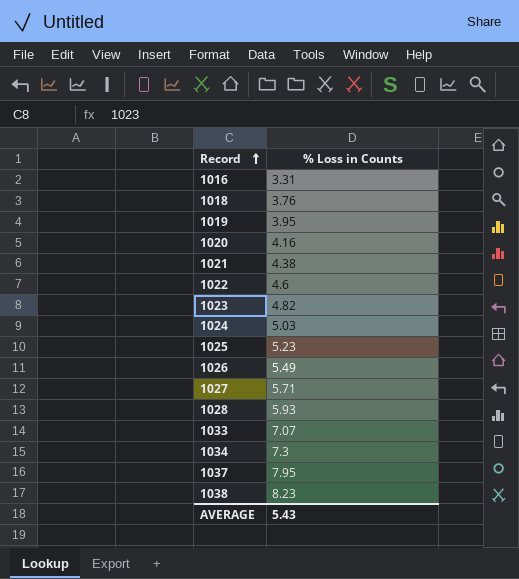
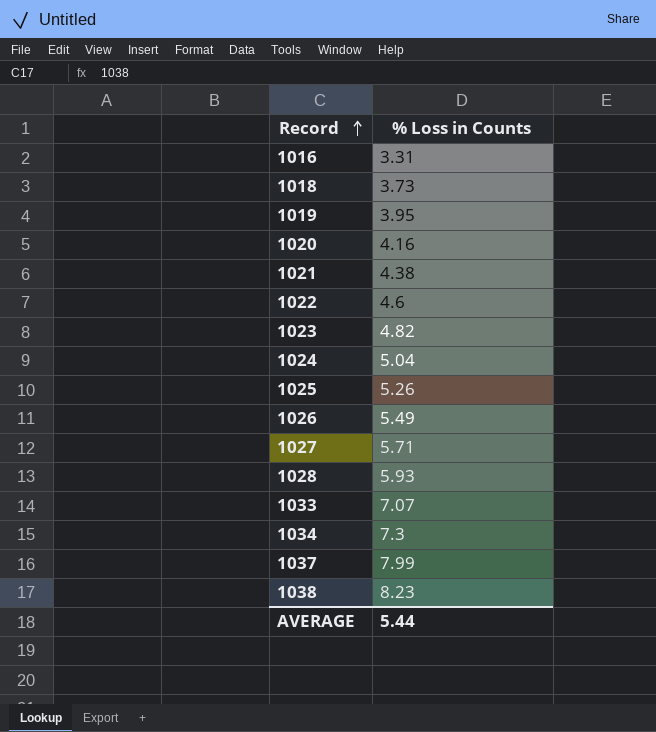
1018 | % Loss in Counts: 3.76 -> 3.73
1024 | % Loss in Counts: 5.03 -> 5.04
1025 | % Loss in Counts: 5.23 -> 5.26
1037 | % Loss in Counts: 7.95 -> 7.99
AVERAGE | % Loss in Counts: 5.43 -> 5.44

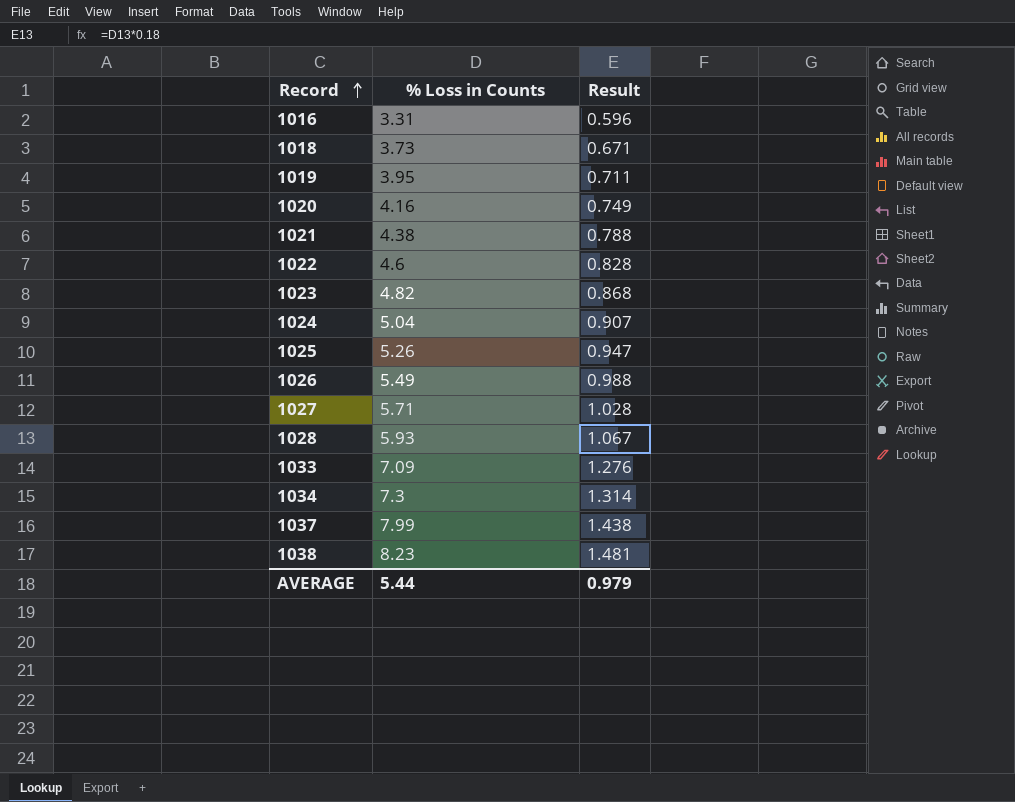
column Result | formula: none -> [% Loss in Counts] * 0.18
1033 | % Loss in Counts: 7.07 -> 7.09

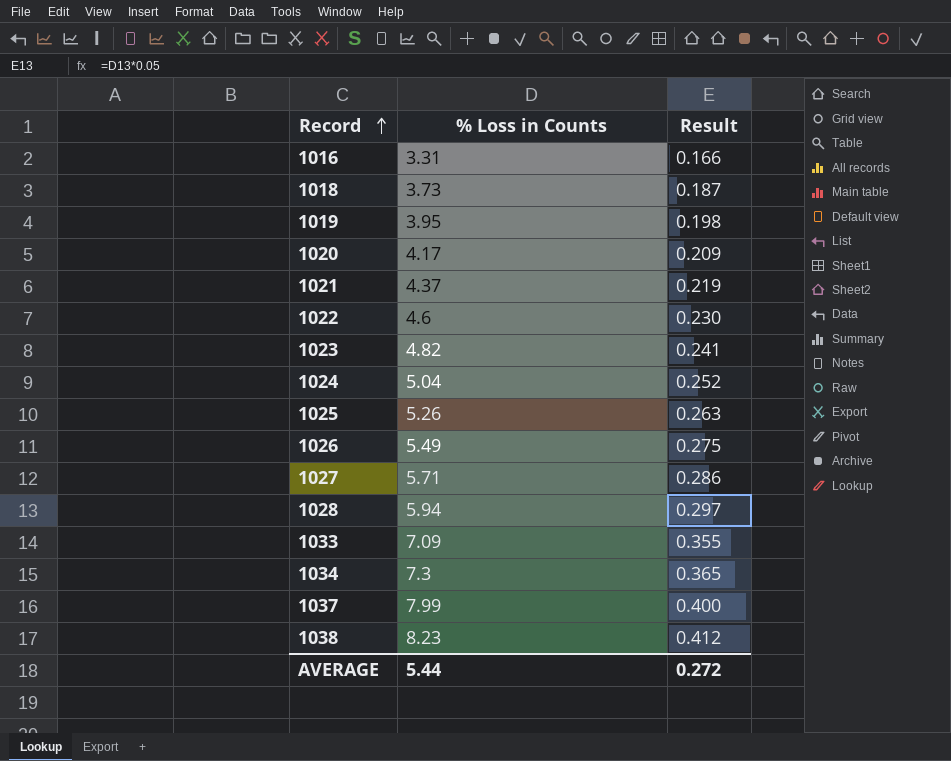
column Result | formula: [% Loss in Counts] * 0.18 -> [% Loss in Counts] * 0.05
1020 | % Loss in Counts: 4.16 -> 4.17
1021 | % Loss in Counts: 4.38 -> 4.37
1028 | % Loss in Counts: 5.93 -> 5.94
AVERAGE | Result: 0.979 -> 0.272

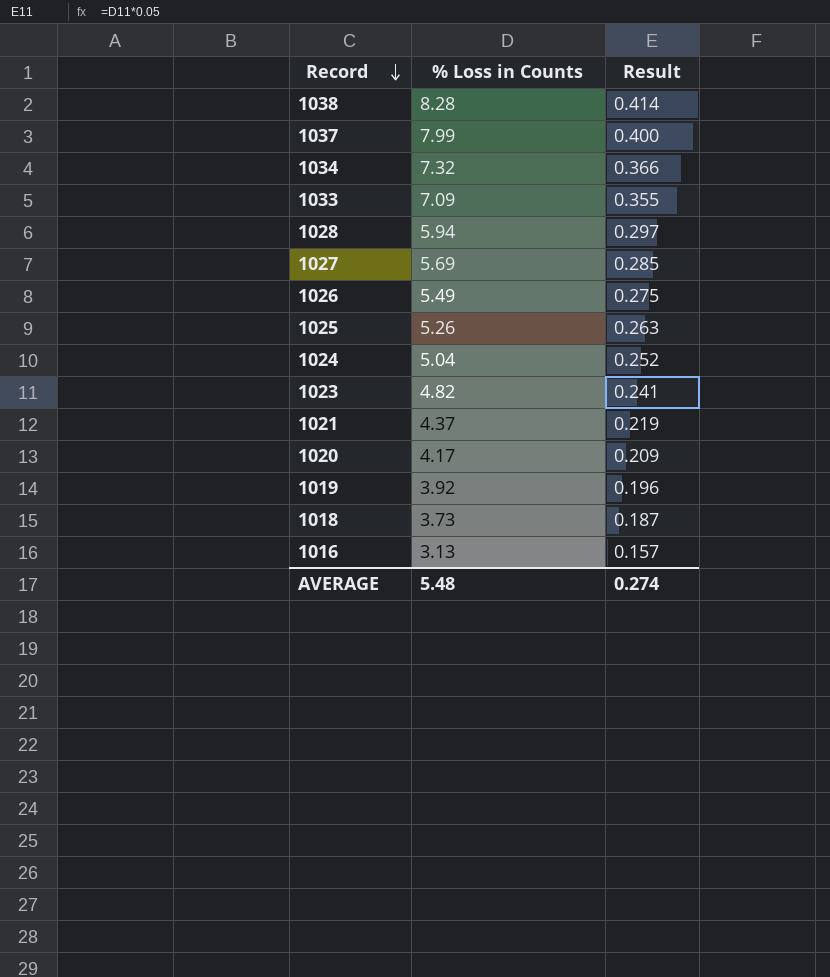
row order: Record ascending -> Record descending
row 1022: 4.6 | 0.230 -> none
1038 | % Loss in Counts: 8.23 -> 8.28
1038 | Result: 0.412 -> 0.414
1034 | % Loss in Counts: 7.3 -> 7.32
1034 | Result: 0.365 -> 0.366
1027 | % Loss in Counts: 5.71 -> 5.69
1027 | Result: 0.286 -> 0.285
1019 | % Loss in Counts: 3.95 -> 3.92
1019 | Result: 0.198 -> 0.196
1016 | % Loss in Counts: 3.31 -> 3.13
1016 | Result: 0.166 -> 0.157
AVERAGE | % Loss in Counts: 5.44 -> 5.48
AVERAGE | Result: 0.272 -> 0.274

